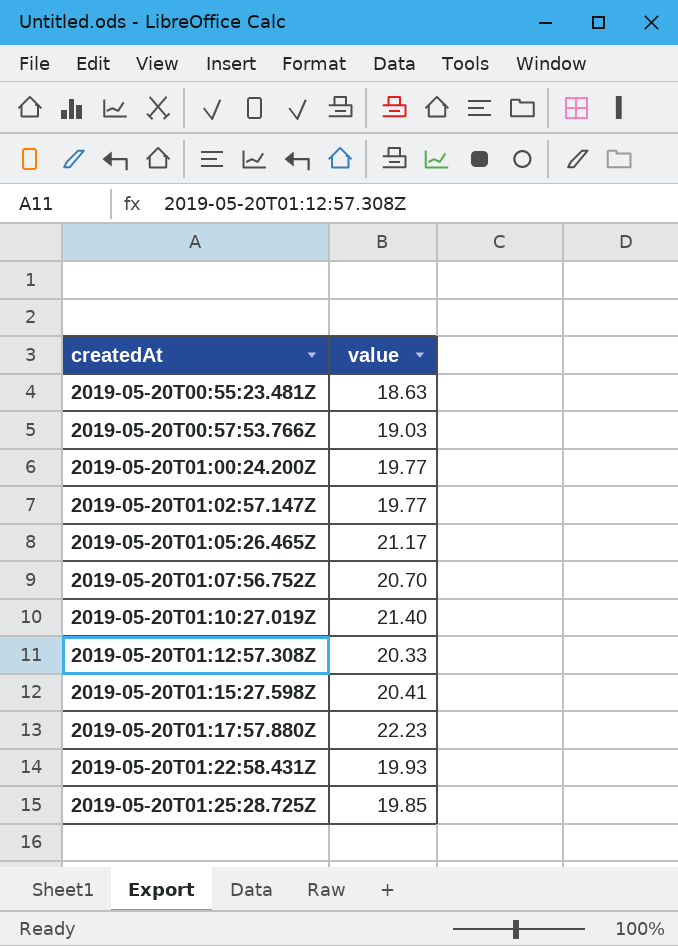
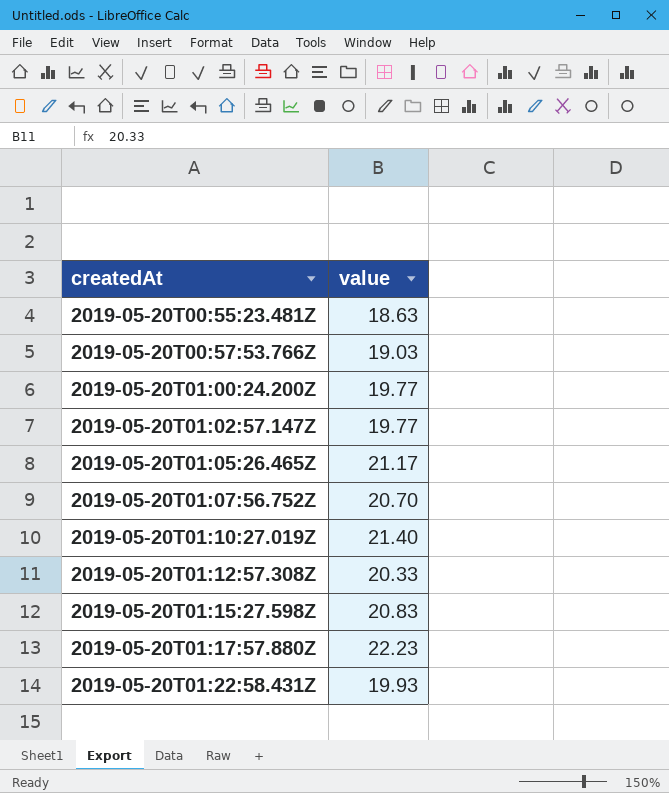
row 2019-05-20T01:25:28.725Z: 19.85 -> none
2019-05-20T01:15:27.598Z | value: 20.41 -> 20.83

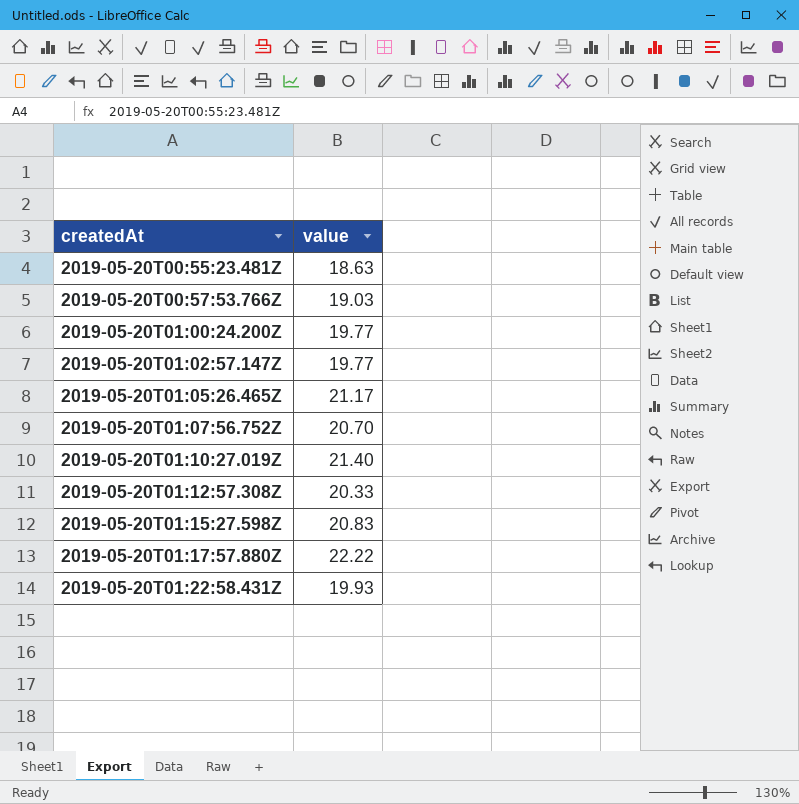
2019-05-20T01:17:57.880Z | value: 22.23 -> 22.22

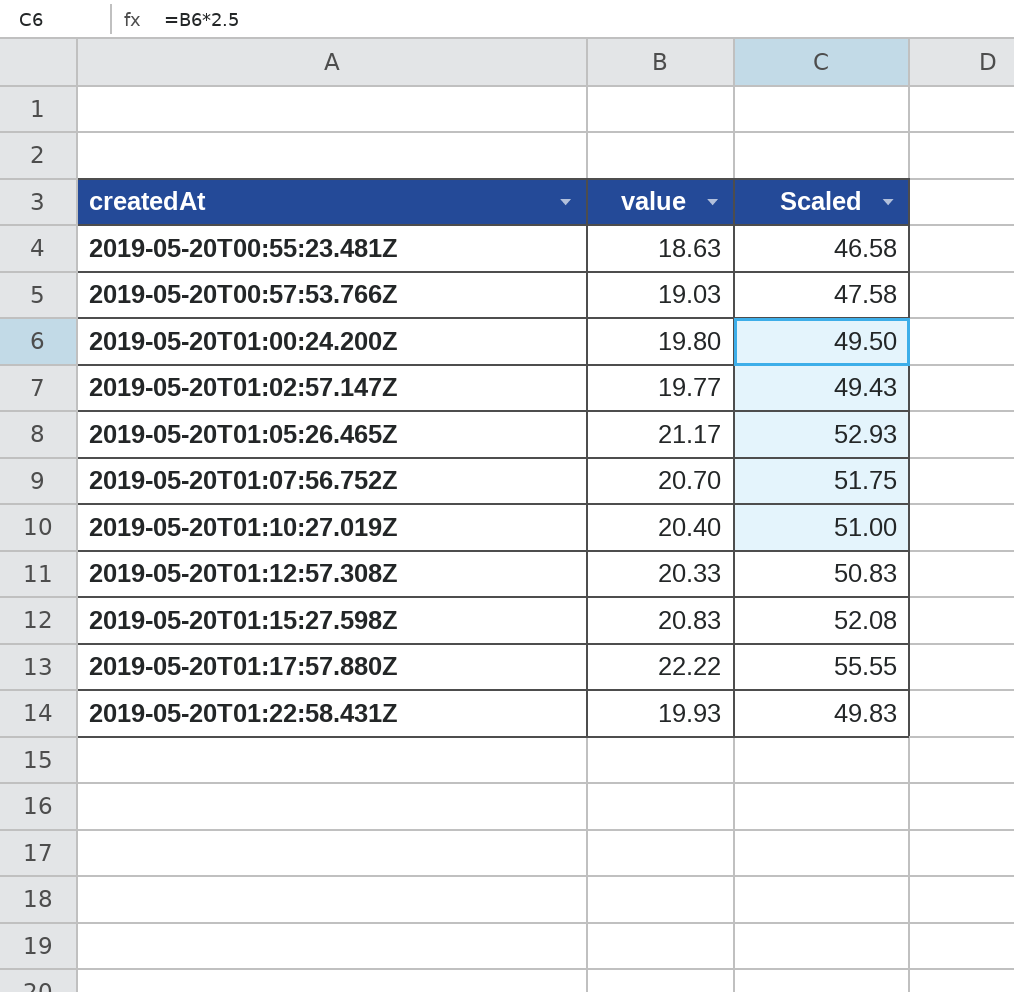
column Scaled | formula: none -> [value] * 2.5
2019-05-20T01:00:24.200Z | value: 19.77 -> 19.80
2019-05-20T01:10:27.019Z | value: 21.40 -> 20.40

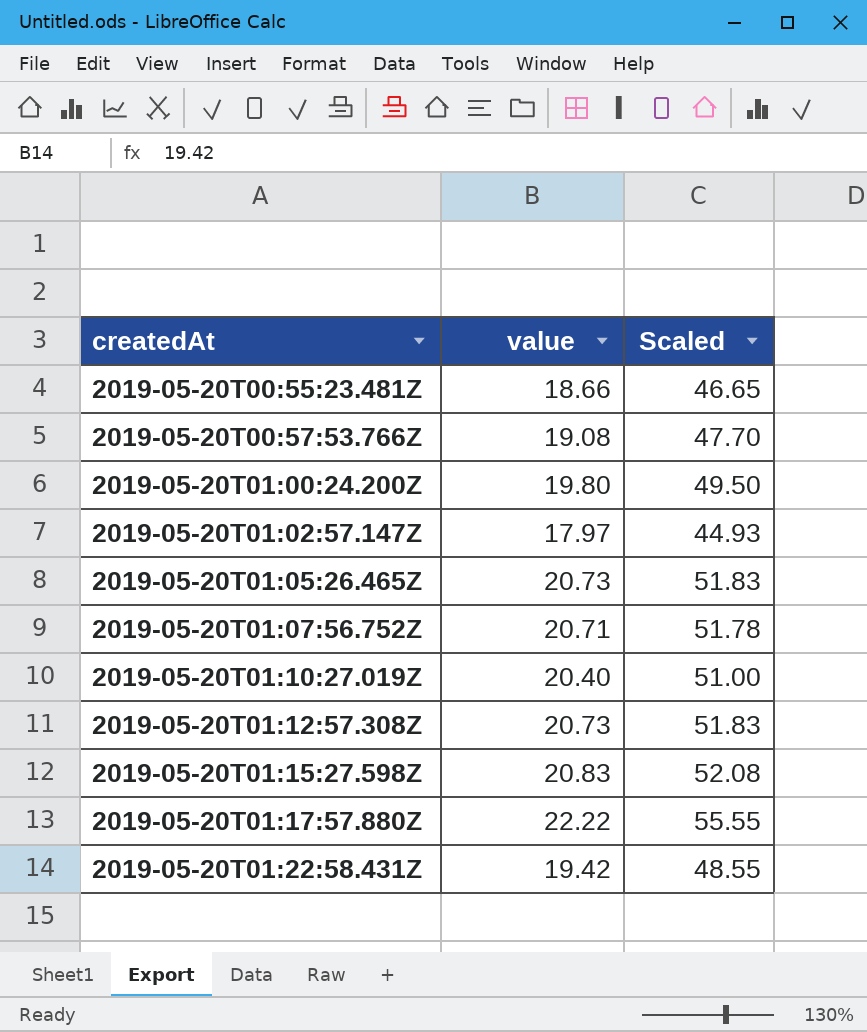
2019-05-20T00:55:23.481Z | value: 18.63 -> 18.66
2019-05-20T00:55:23.481Z | Scaled: 46.58 -> 46.65
2019-05-20T00:57:53.766Z | value: 19.03 -> 19.08
2019-05-20T00:57:53.766Z | Scaled: 47.58 -> 47.70
2019-05-20T01:02:57.147Z | value: 19.77 -> 17.97
2019-05-20T01:02:57.147Z | Scaled: 49.43 -> 44.93
2019-05-20T01:05:26.465Z | value: 21.17 -> 20.73
2019-05-20T01:05:26.465Z | Scaled: 52.93 -> 51.83
2019-05-20T01:07:56.752Z | value: 20.70 -> 20.71
2019-05-20T01:07:56.752Z | Scaled: 51.75 -> 51.78
2019-05-20T01:12:57.308Z | value: 20.33 -> 20.73
2019-05-20T01:12:57.308Z | Scaled: 50.83 -> 51.83
2019-05-20T01:22:58.431Z | value: 19.93 -> 19.42
2019-05-20T01:22:58.431Z | Scaled: 49.83 -> 48.55

